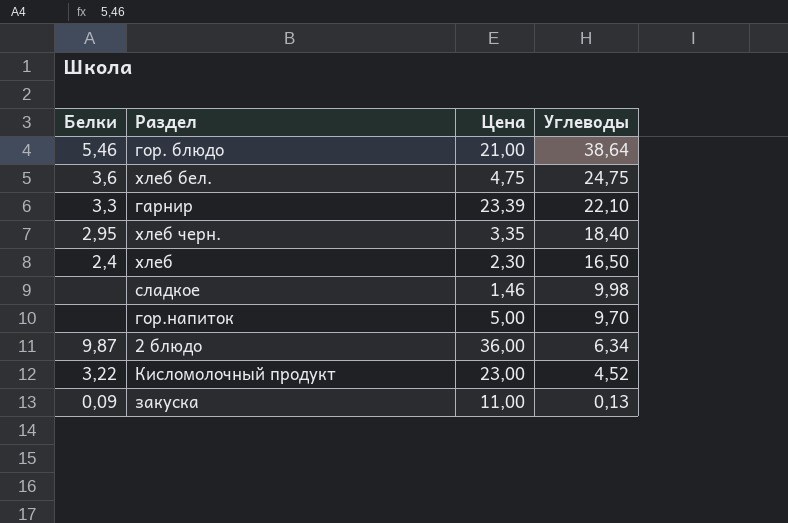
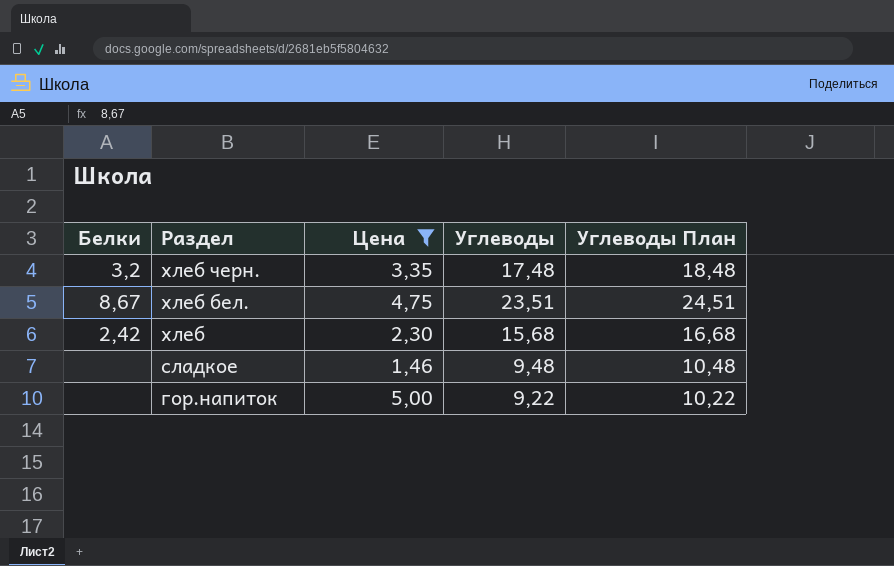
filter: none -> Цена <= 5,00
row order: Углеводы descending -> Раздел descending
column Углеводы План | formula: none -> [Углеводы] + 1
хлеб черн. | Белки: 2,95 -> 3,2
хлеб черн. | Углеводы: 18,40 -> 17,48
хлеб бел. | Белки: 3,6 -> 8,67
хлеб бел. | Углеводы: 24,75 -> 23,51
хлеб | Белки: 2,4 -> 2,42
хлеб | Углеводы: 16,50 -> 15,68
сладкое | Углеводы: 9,98 -> 9,48
гор.напиток | Углеводы: 9,70 -> 9,22

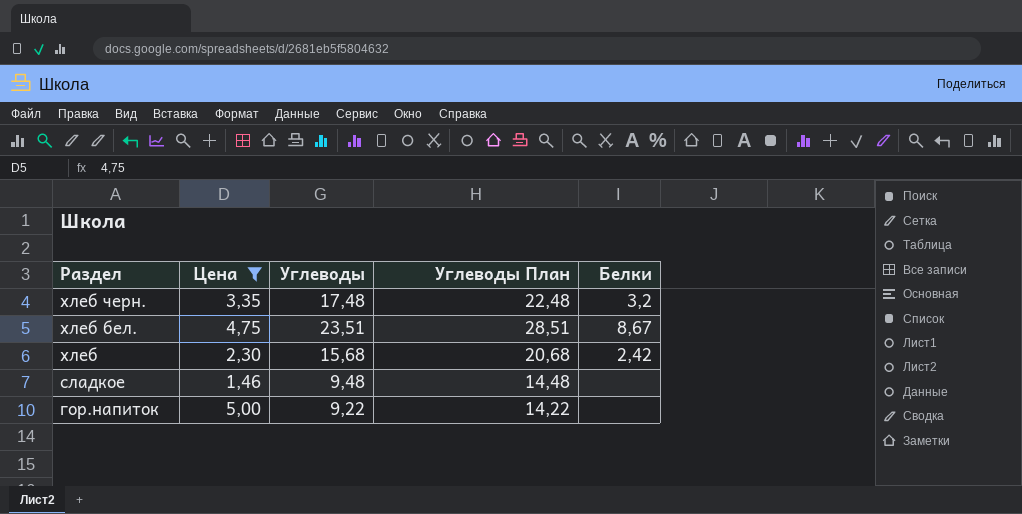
column Углеводы План | formula: [Углеводы] + 1 -> [Углеводы] + 5
column Белки | position: 1 -> 5

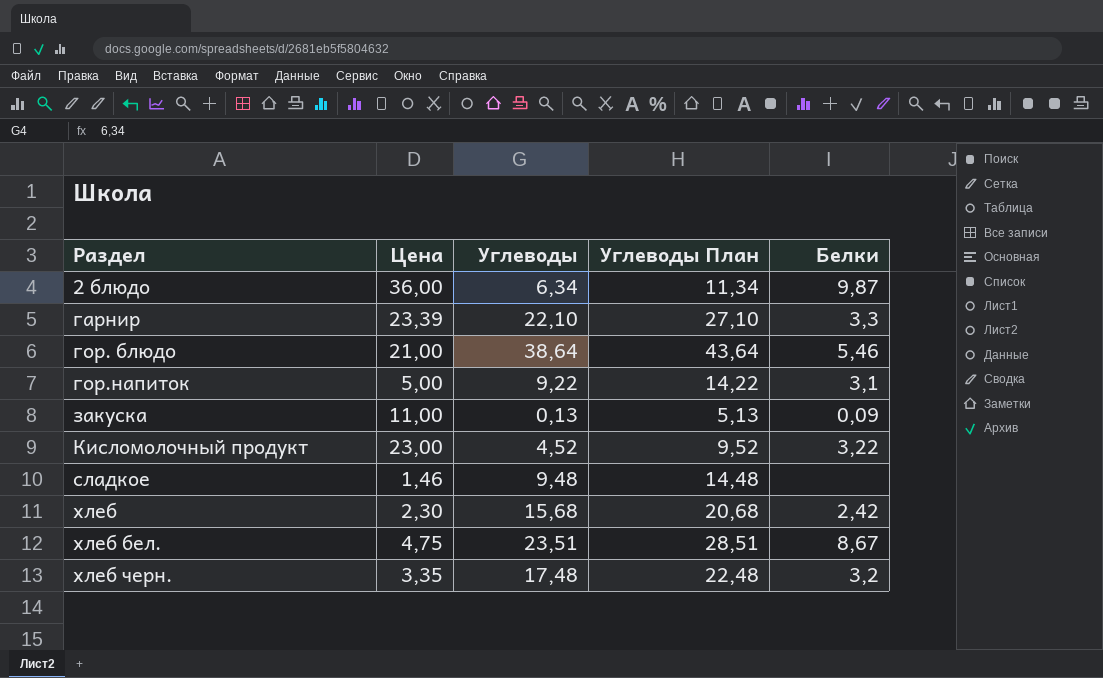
filter: Цена <= 5,00 -> none
row order: Раздел descending -> Раздел ascending
гор.напиток | Белки: none -> 3,1

